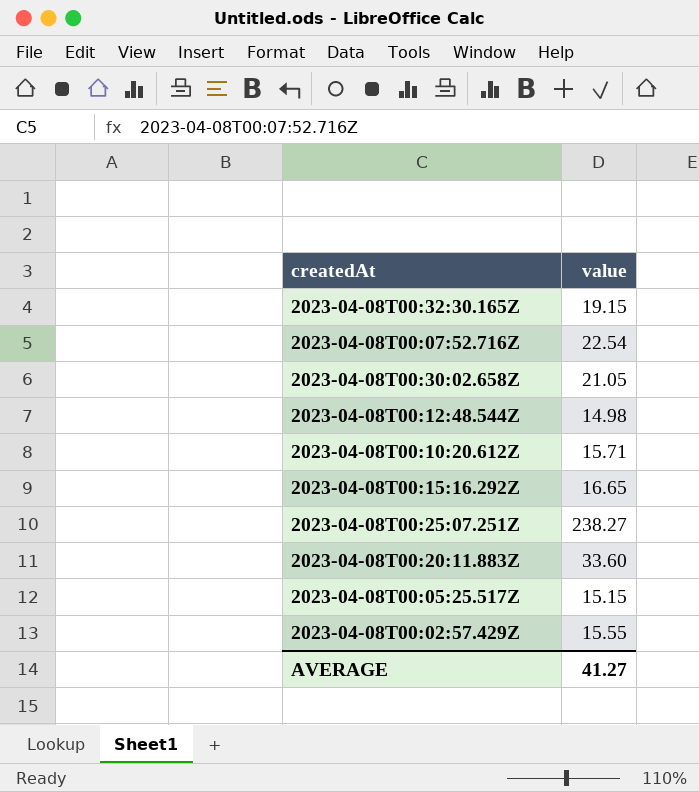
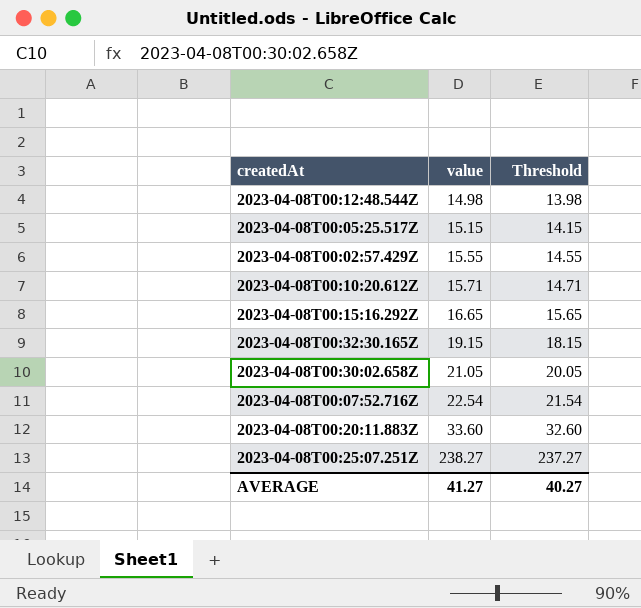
row order: none -> value ascending
column Threshold | formula: none -> [value] - 1

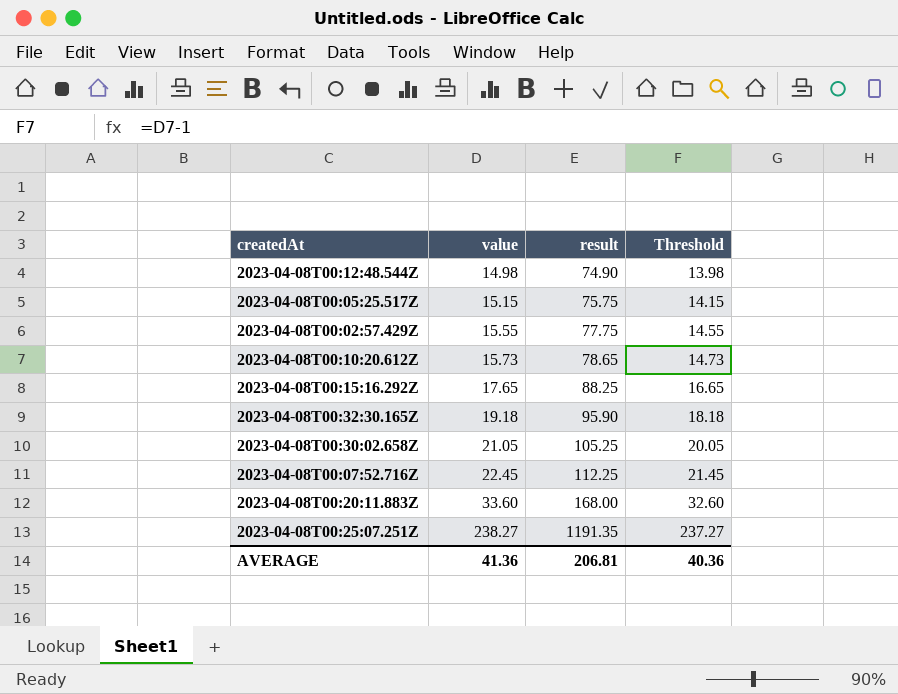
column result | formula: none -> [value] * 5
2023-04-08T00:10:20.612Z | value: 15.71 -> 15.73
2023-04-08T00:10:20.612Z | Threshold: 14.71 -> 14.73
2023-04-08T00:15:16.292Z | value: 16.65 -> 17.65
2023-04-08T00:15:16.292Z | Threshold: 15.65 -> 16.65
2023-04-08T00:32:30.165Z | value: 19.15 -> 19.18
2023-04-08T00:32:30.165Z | Threshold: 18.15 -> 18.18
2023-04-08T00:07:52.716Z | value: 22.54 -> 22.45
2023-04-08T00:07:52.716Z | Threshold: 21.54 -> 21.45
AVERAGE | value: 41.27 -> 41.36
AVERAGE | Threshold: 40.27 -> 40.36

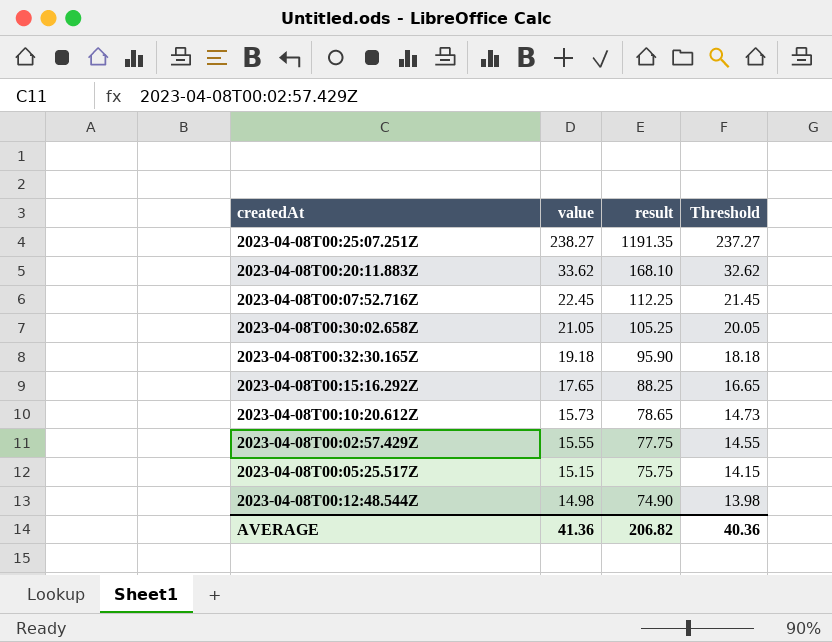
row order: value ascending -> value descending
2023-04-08T00:20:11.883Z | value: 33.60 -> 33.62
2023-04-08T00:20:11.883Z | result: 168.00 -> 168.10
2023-04-08T00:20:11.883Z | Threshold: 32.60 -> 32.62
AVERAGE | result: 206.81 -> 206.82

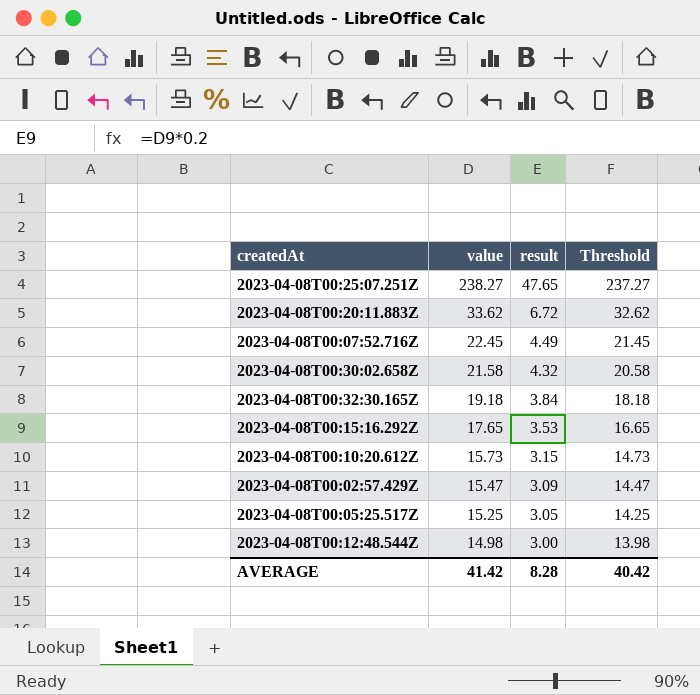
column result | formula: [value] * 5 -> [value] * 0.2
2023-04-08T00:30:02.658Z | value: 21.05 -> 21.58
2023-04-08T00:30:02.658Z | Threshold: 20.05 -> 20.58
2023-04-08T00:02:57.429Z | value: 15.55 -> 15.47
2023-04-08T00:02:57.429Z | Threshold: 14.55 -> 14.47
2023-04-08T00:05:25.517Z | value: 15.15 -> 15.25
2023-04-08T00:05:25.517Z | Threshold: 14.15 -> 14.25
AVERAGE | value: 41.36 -> 41.42
AVERAGE | result: 206.82 -> 8.28
AVERAGE | Threshold: 40.36 -> 40.42

